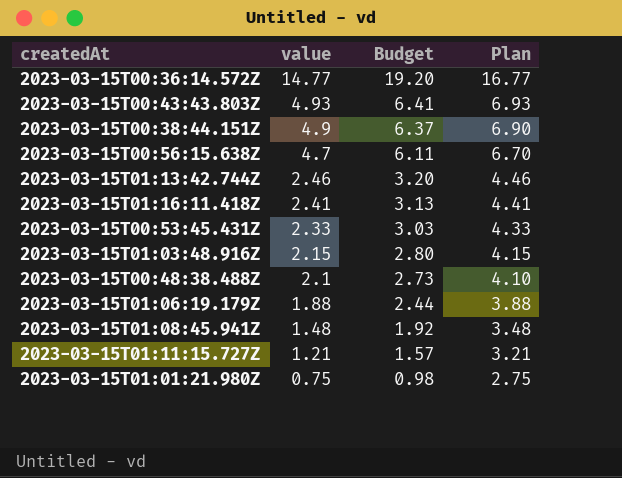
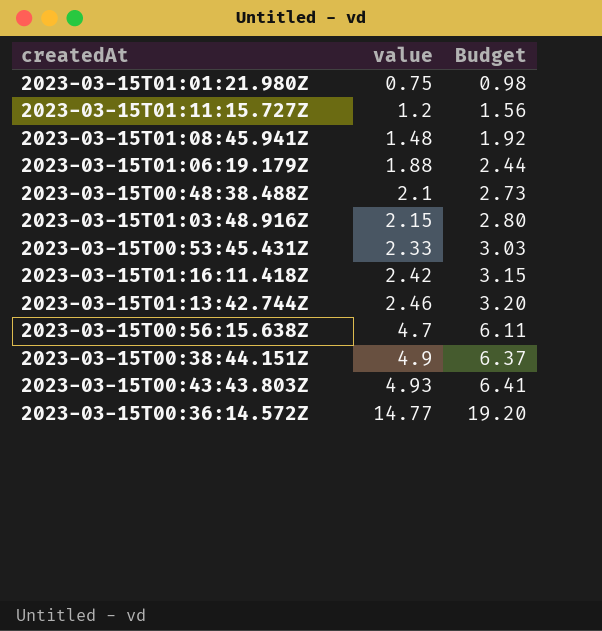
row order: value descending -> value ascending
column Plan | formula: [value] + 2 -> none
2023-03-15T01:11:15.727Z | value: 1.21 -> 1.2
2023-03-15T01:11:15.727Z | Budget: 1.57 -> 1.56
2023-03-15T01:16:11.418Z | value: 2.41 -> 2.42
2023-03-15T01:16:11.418Z | Budget: 3.13 -> 3.15

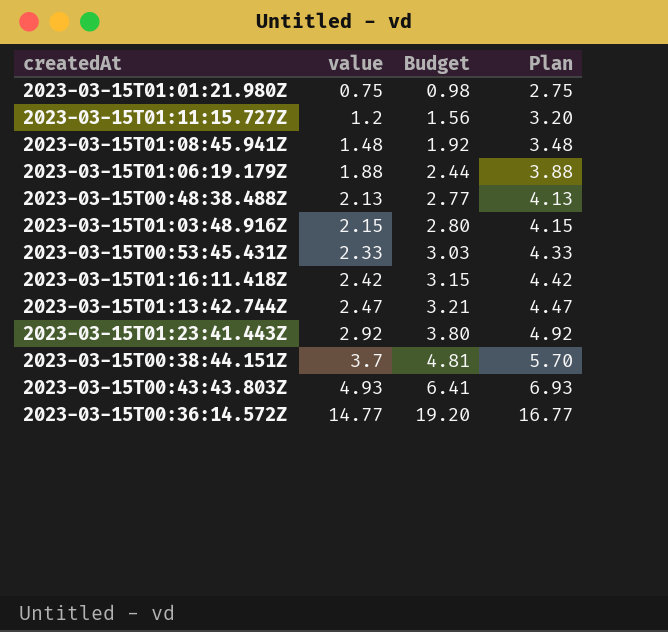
column Plan | formula: none -> [value] + 2
row 2023-03-15T00:56:15.638Z: 4.7 | 6.11 -> none
2023-03-15T00:48:38.488Z | value: 2.1 -> 2.13
2023-03-15T00:48:38.488Z | Budget: 2.73 -> 2.77
2023-03-15T01:13:42.744Z | value: 2.46 -> 2.47
2023-03-15T01:13:42.744Z | Budget: 3.20 -> 3.21
row 2023-03-15T01:23:41.443Z: none -> 2.92 | 3.80 | 4.92
2023-03-15T00:38:44.151Z | value: 4.9 -> 3.7
2023-03-15T00:38:44.151Z | Budget: 6.37 -> 4.81

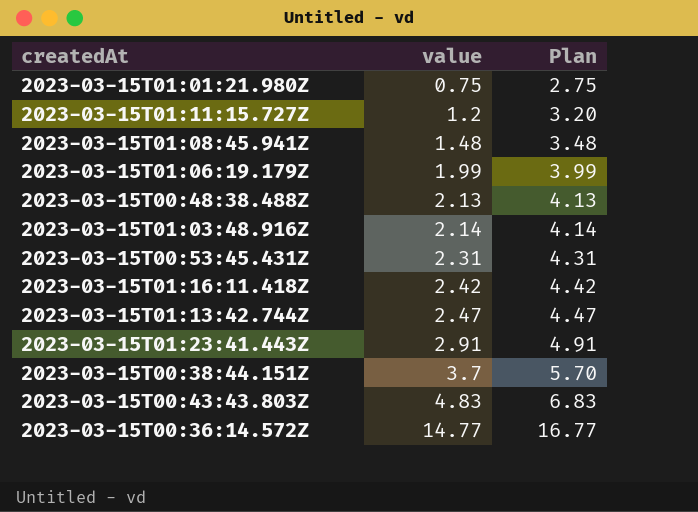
column Budget | formula: [value] * 1.3 -> none
2023-03-15T01:06:19.179Z | value: 1.88 -> 1.99
2023-03-15T01:06:19.179Z | Plan: 3.88 -> 3.99
2023-03-15T01:03:48.916Z | value: 2.15 -> 2.14
2023-03-15T01:03:48.916Z | Plan: 4.15 -> 4.14
2023-03-15T00:53:45.431Z | value: 2.33 -> 2.31
2023-03-15T00:53:45.431Z | Plan: 4.33 -> 4.31
2023-03-15T01:23:41.443Z | value: 2.92 -> 2.91
2023-03-15T01:23:41.443Z | Plan: 4.92 -> 4.91
2023-03-15T00:43:43.803Z | value: 4.93 -> 4.83
2023-03-15T00:43:43.803Z | Plan: 6.93 -> 6.83

